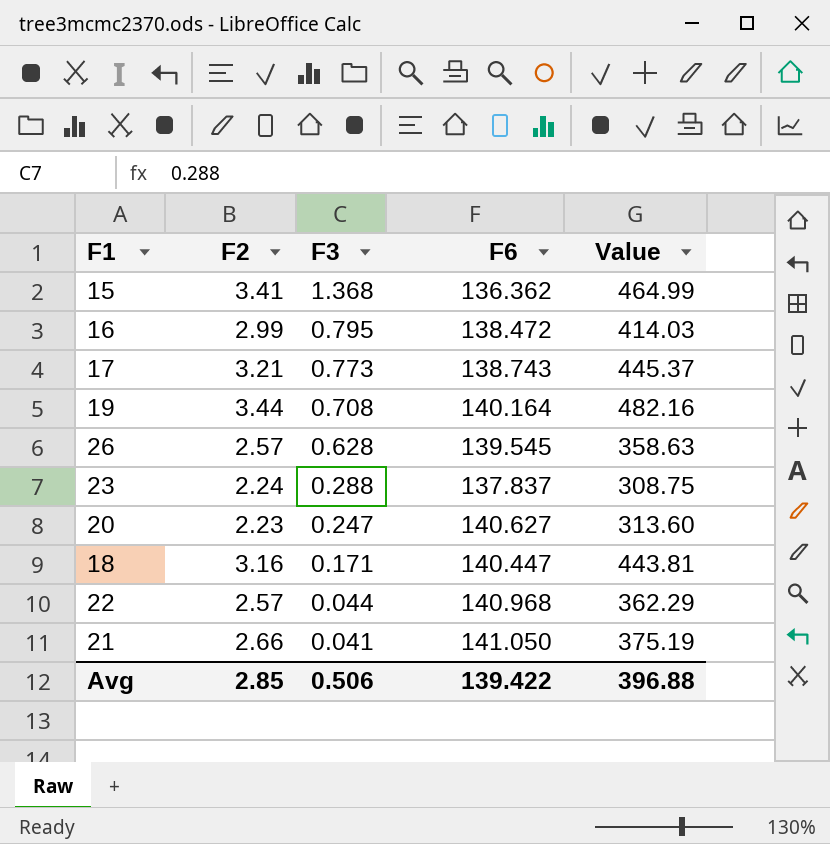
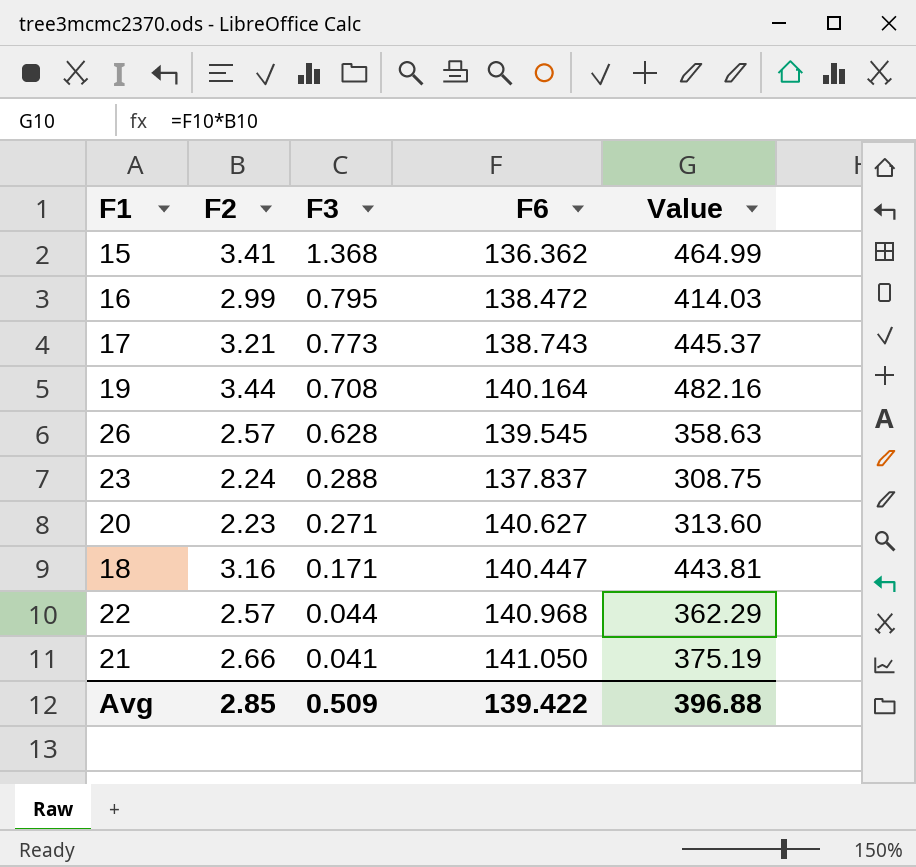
20 | F3: 0.247 -> 0.271
Avg | F3: 0.506 -> 0.509

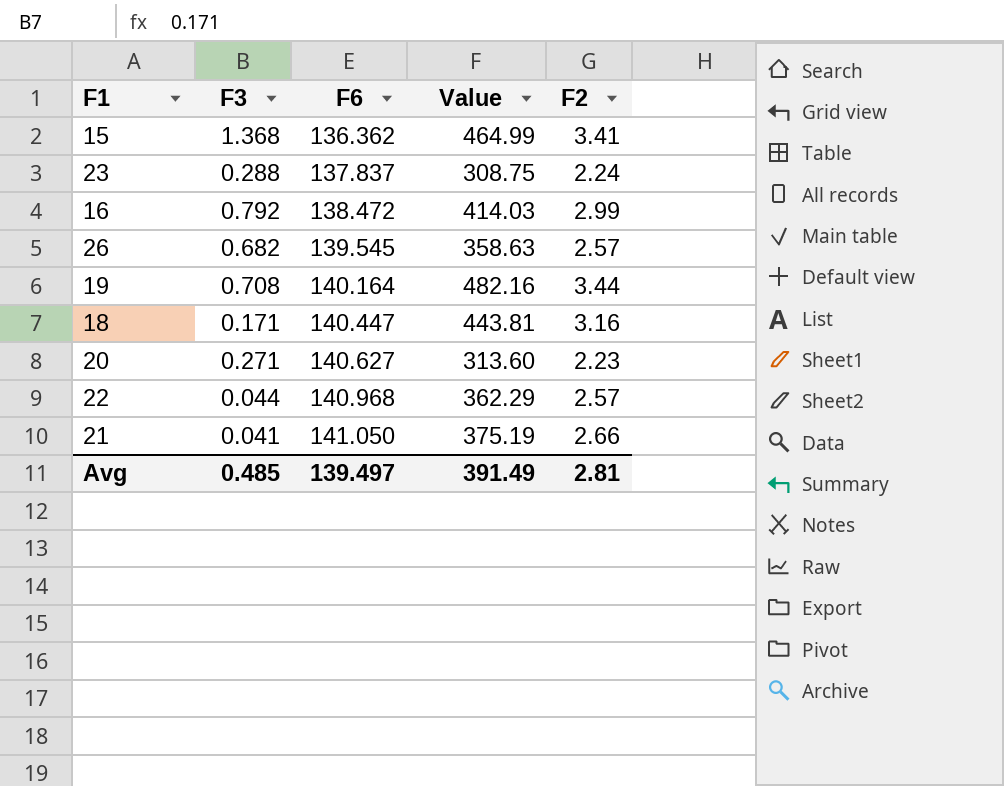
row order: F3 descending -> F6 ascending
column F2 | position: 2 -> 5
row 17: 3.21 | 0.773 | 138.743 | 445.37 -> none
16 | F3: 0.795 -> 0.792
26 | F3: 0.628 -> 0.682
Avg | F3: 0.509 -> 0.485
Avg | F6: 139.422 -> 139.497
Avg | Value: 396.88 -> 391.49
Avg | F2: 2.85 -> 2.81

